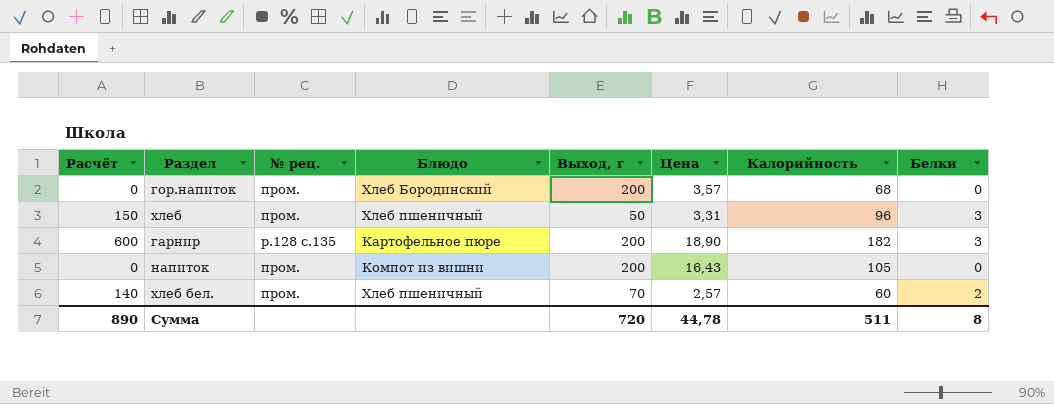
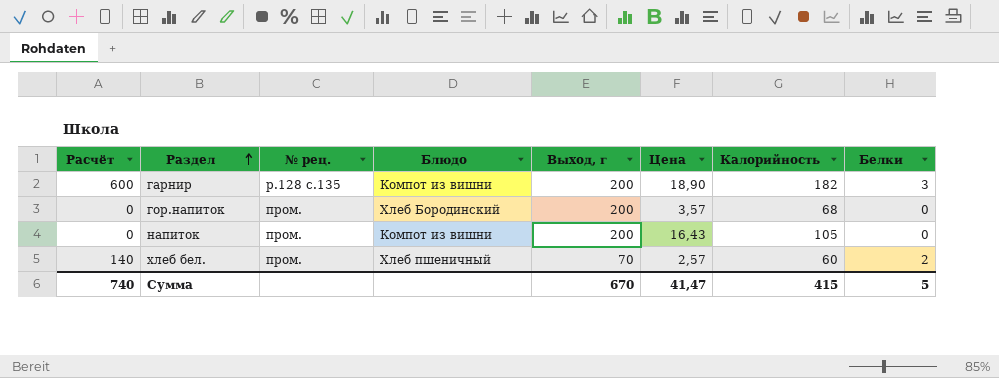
row order: none -> Раздел ascending
row хлеб: 150 | пром. | Хлеб пшеничный | 50 | 3,31 | 96 | 3 -> none
гарнир | Блюдо: Картофельное пюре -> Компот из вишни
Сумма | Расчёт: 890 -> 740
Сумма | Выход, г: 720 -> 670
Сумма | Цена: 44,78 -> 41,47
Сумма | Калорийность: 511 -> 415
Сумма | Белки: 8 -> 5

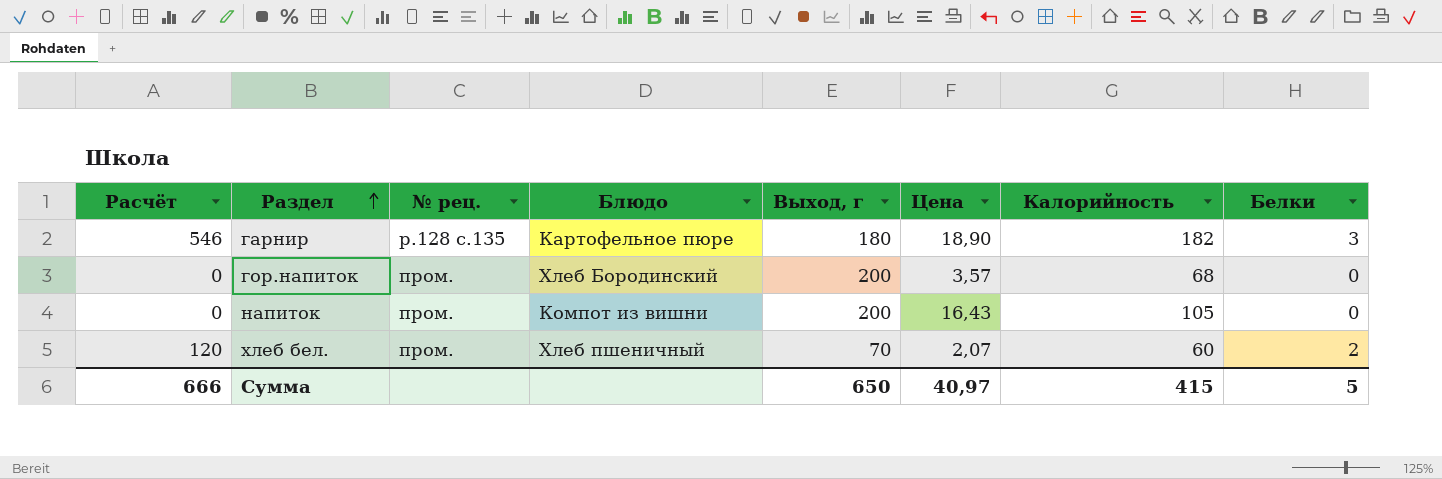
column Расчёт | formula: [Выход, г] * [Белки] -> [Калорийность] * [Белки]
гарнир | Блюдо: Компот из вишни -> Картофельное пюре
гарнир | Выход, г: 200 -> 180
хлеб бел. | Цена: 2,57 -> 2,07
Сумма | Расчёт: 740 -> 666
Сумма | Выход, г: 670 -> 650
Сумма | Цена: 41,47 -> 40,97

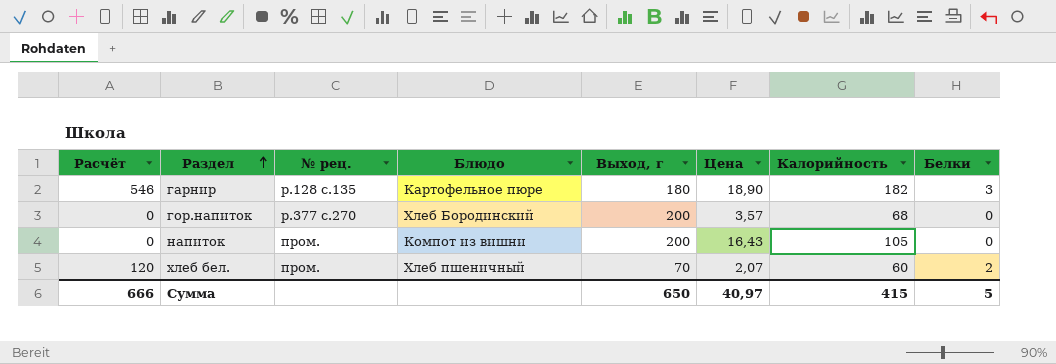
гор.напиток | № рец.: пром. -> р.377 с.270

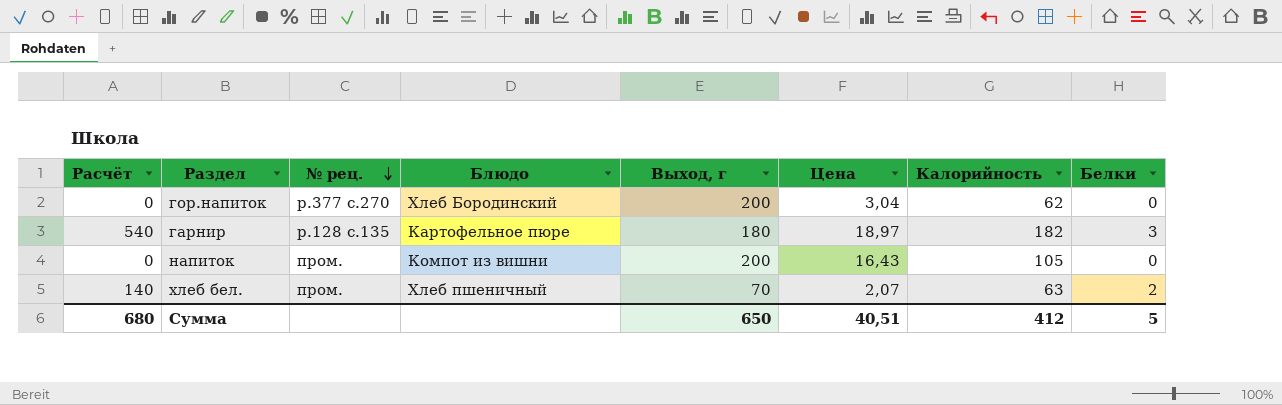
row order: Раздел ascending -> № рец. descending
column Расчёт | formula: [Калорийность] * [Белки] -> [Выход, г] * [Белки]
гор.напиток | Цена: 3,57 -> 3,04
гор.напиток | Калорийность: 68 -> 62
гарнир | Цена: 18,90 -> 18,97
хлеб бел. | Калорийность: 60 -> 63
Сумма | Расчёт: 666 -> 680
Сумма | Цена: 40,97 -> 40,51
Сумма | Калорийность: 415 -> 412

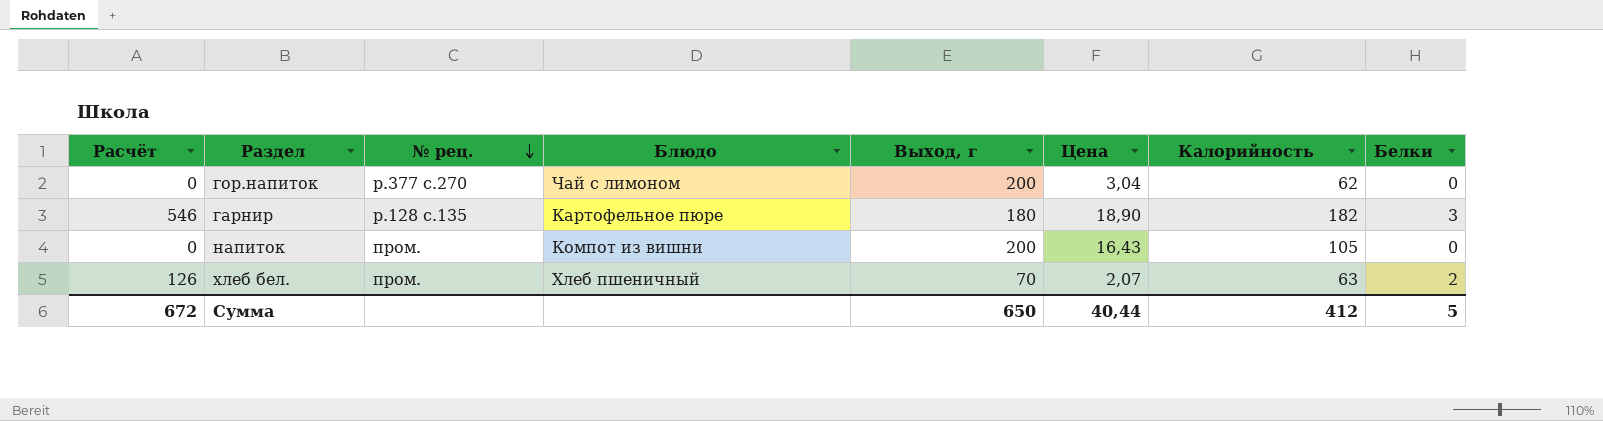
column Расчёт | formula: [Выход, г] * [Белки] -> [Калорийность] * [Белки]
гор.напиток | Блюдо: Хлеб Бородинский -> Чай с лимоном
гарнир | Цена: 18,97 -> 18,90
Сумма | Расчёт: 680 -> 672
Сумма | Цена: 40,51 -> 40,44

